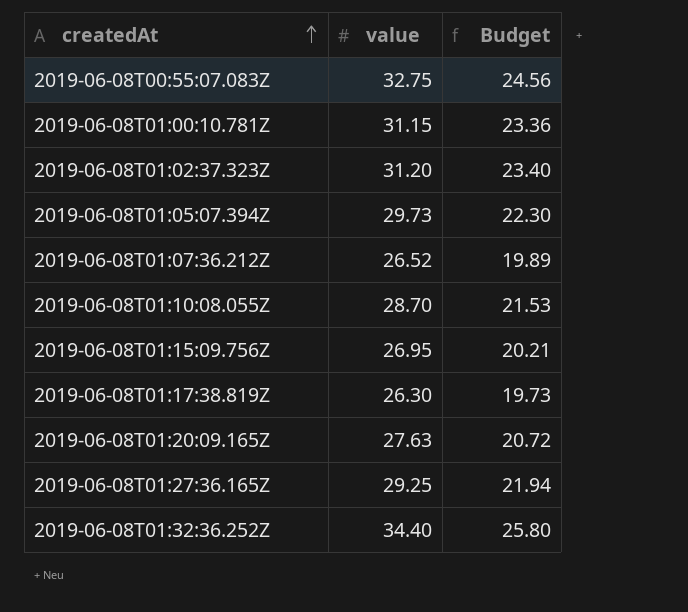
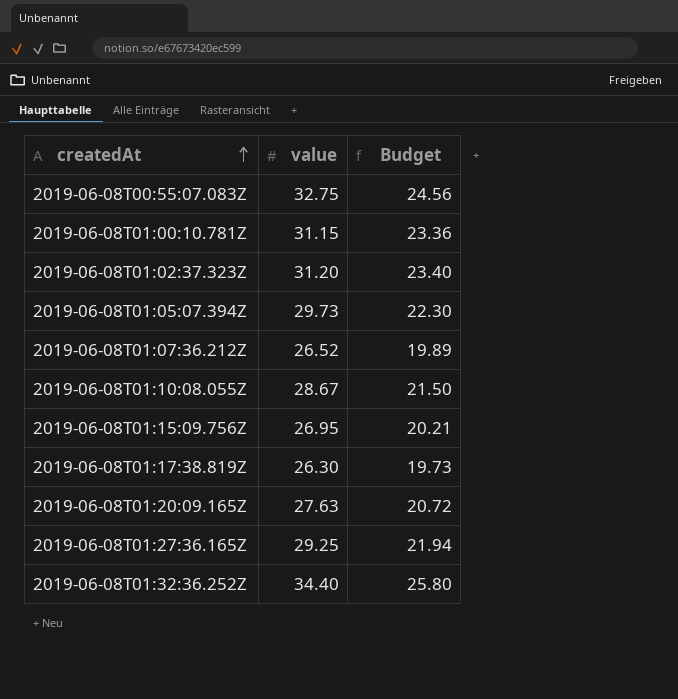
2019-06-08T01:10:08.055Z | value: 28.70 -> 28.67
2019-06-08T01:10:08.055Z | Budget: 21.53 -> 21.50

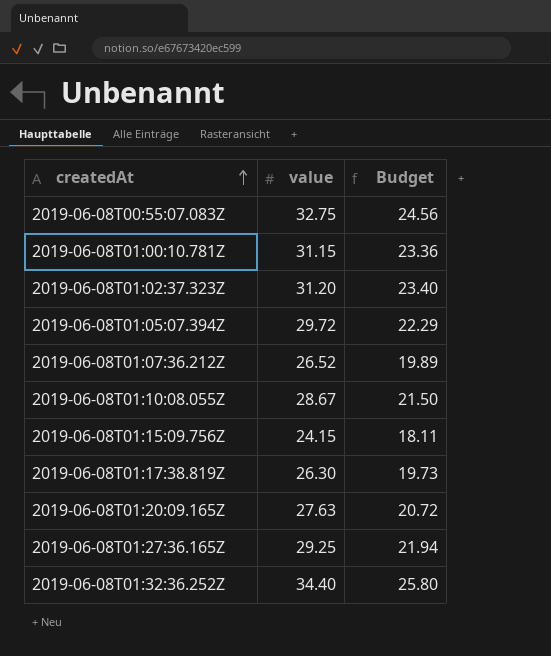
2019-06-08T01:05:07.394Z | value: 29.73 -> 29.72
2019-06-08T01:05:07.394Z | Budget: 22.30 -> 22.29
2019-06-08T01:15:09.756Z | value: 26.95 -> 24.15
2019-06-08T01:15:09.756Z | Budget: 20.21 -> 18.11

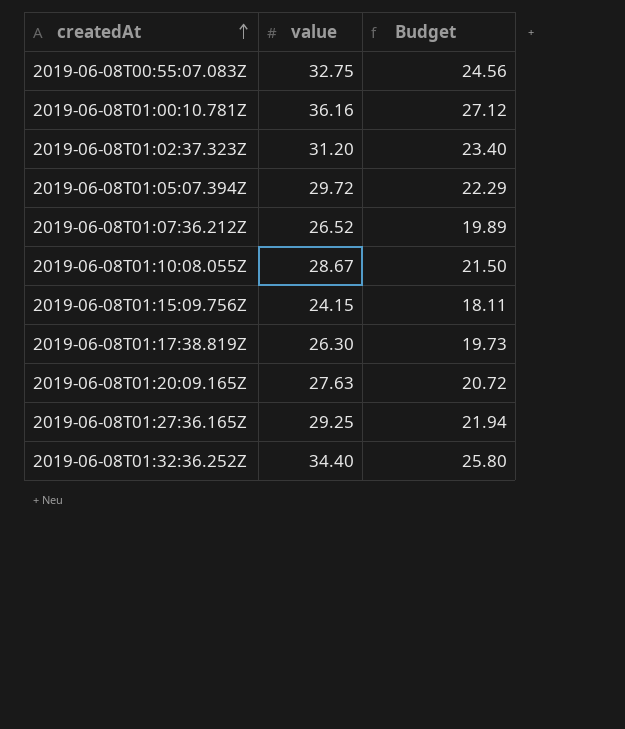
2019-06-08T01:00:10.781Z | value: 31.15 -> 36.16
2019-06-08T01:00:10.781Z | Budget: 23.36 -> 27.12

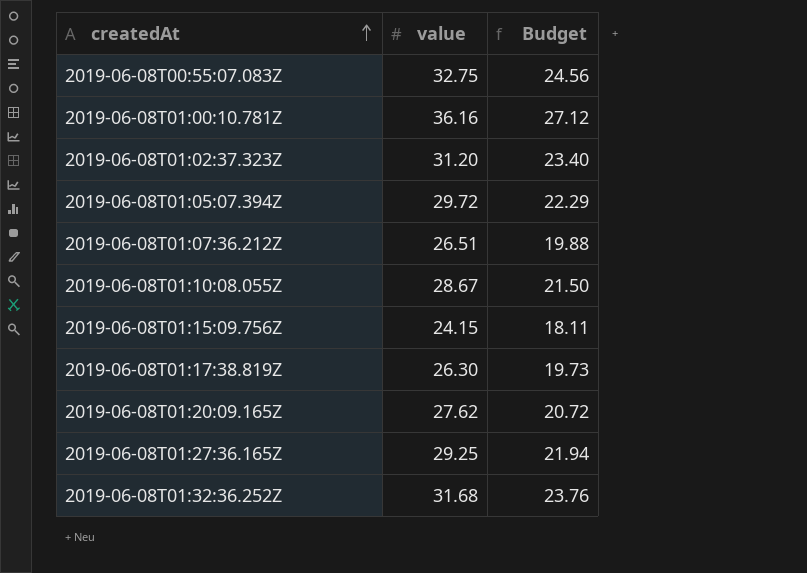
2019-06-08T01:07:36.212Z | value: 26.52 -> 26.51
2019-06-08T01:07:36.212Z | Budget: 19.89 -> 19.88
2019-06-08T01:20:09.165Z | value: 27.63 -> 27.62
2019-06-08T01:32:36.252Z | value: 34.40 -> 31.68
2019-06-08T01:32:36.252Z | Budget: 25.80 -> 23.76

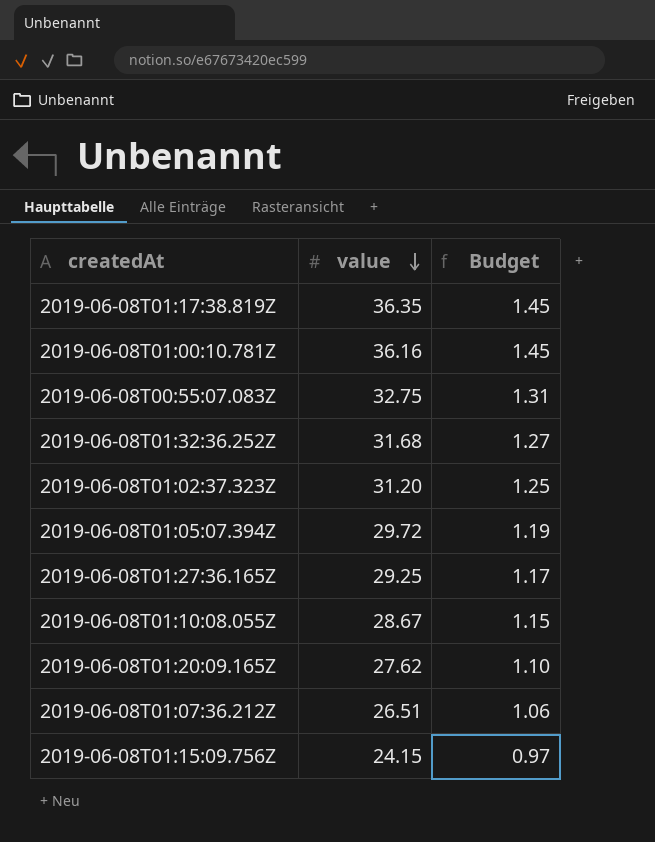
row order: createdAt ascending -> value descending
column Budget | formula: [value] * 0.75 -> [value] * 0.04
2019-06-08T01:17:38.819Z | value: 26.30 -> 36.35

